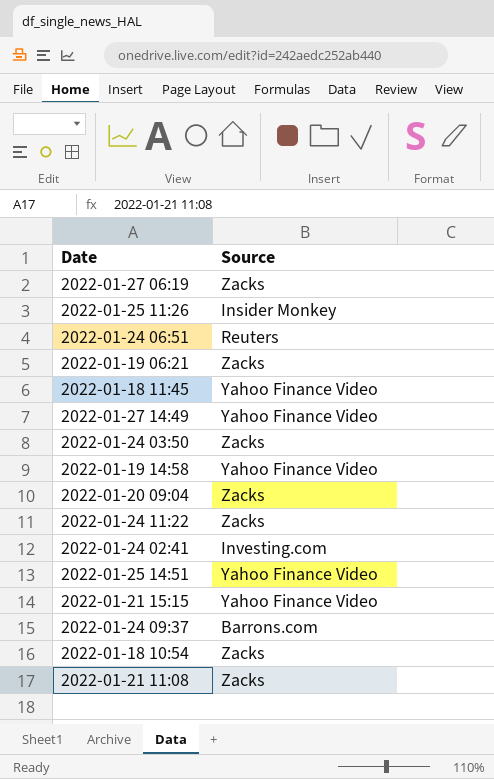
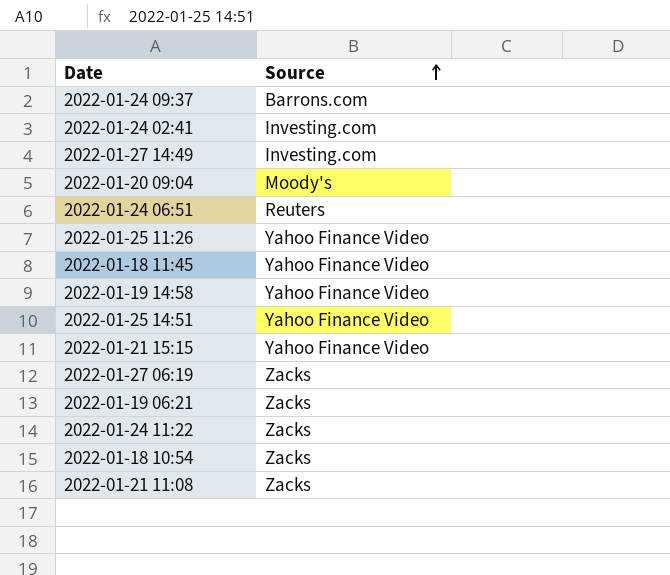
row order: none -> Source ascending
row 2022-01-24 03:50: Zacks -> none
2022-01-27 14:49 | Source: Yahoo Finance Video -> Investing.com
2022-01-20 09:04 | Source: Zacks -> Moody's
2022-01-25 11:26 | Source: Insider Monkey -> Yahoo Finance Video

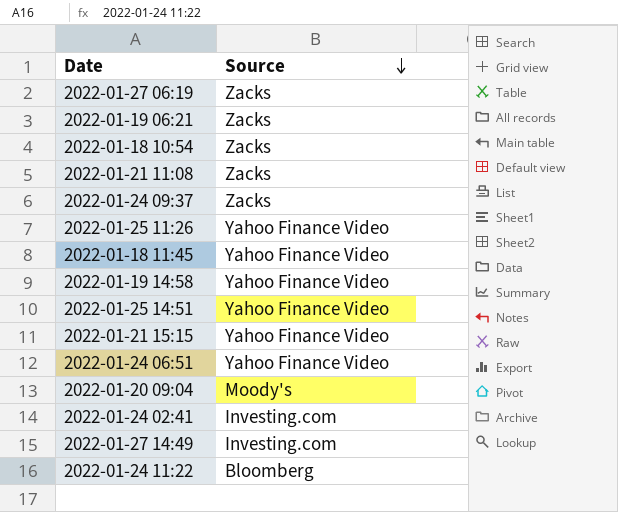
row order: Source ascending -> Source descending
2022-01-24 09:37 | Source: Barrons.com -> Zacks
2022-01-24 06:51 | Source: Reuters -> Yahoo Finance Video
2022-01-24 11:22 | Source: Zacks -> Bloomberg

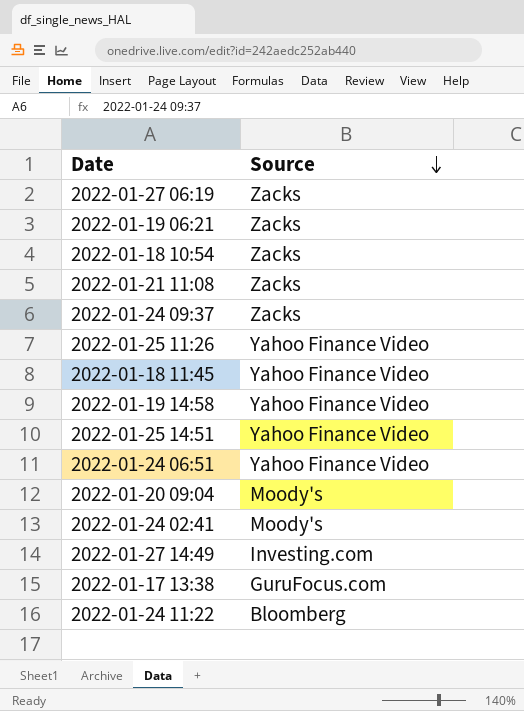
row 2022-01-21 15:15: Yahoo Finance Video -> none
2022-01-24 02:41 | Source: Investing.com -> Moody's
row 2022-01-17 13:38: none -> GuruFocus.com

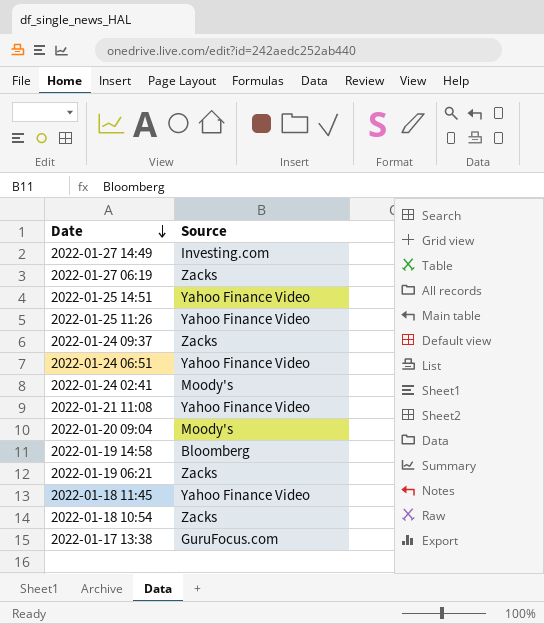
row order: Source descending -> Date descending
row 2022-01-24 11:22: Bloomberg -> none
2022-01-21 11:08 | Source: Zacks -> Yahoo Finance Video
2022-01-19 14:58 | Source: Yahoo Finance Video -> Bloomberg

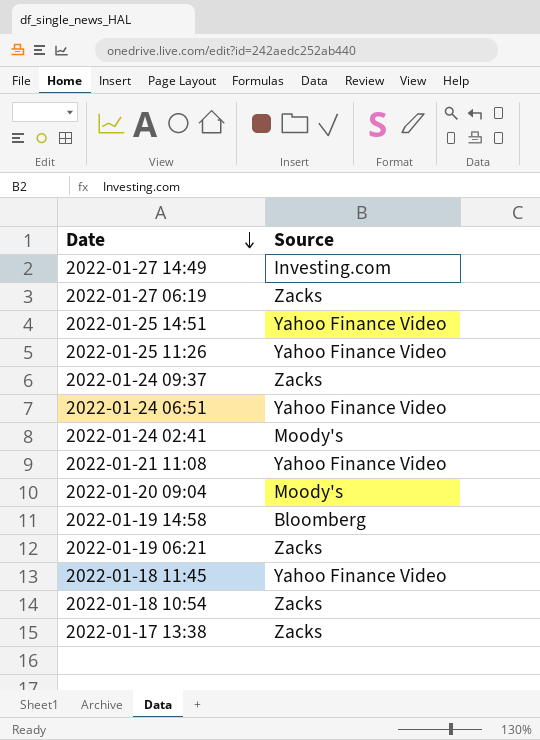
2022-01-17 13:38 | Source: GuruFocus.com -> Zacks

